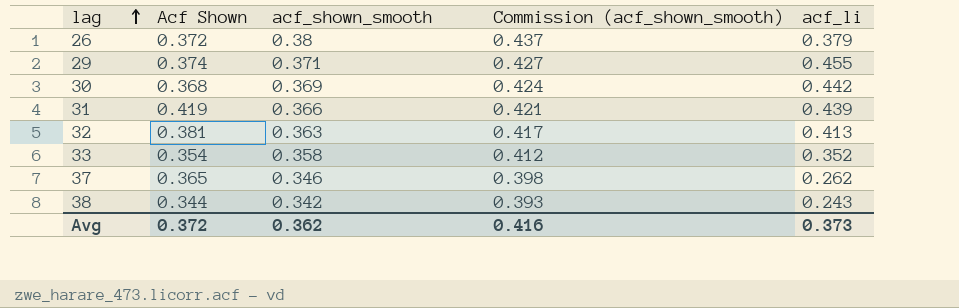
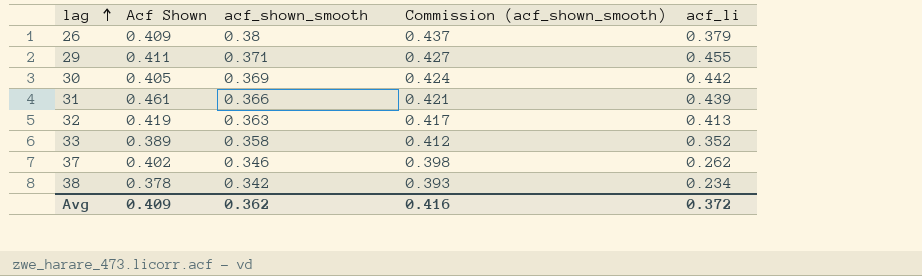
26 | Acf Shown: 0.372 -> 0.409
29 | Acf Shown: 0.374 -> 0.411
30 | Acf Shown: 0.368 -> 0.405
31 | Acf Shown: 0.419 -> 0.461
32 | Acf Shown: 0.381 -> 0.419
33 | Acf Shown: 0.354 -> 0.389
37 | Acf Shown: 0.365 -> 0.402
38 | Acf Shown: 0.344 -> 0.378
38 | acf_li: 0.243 -> 0.234
Avg | Acf Shown: 0.372 -> 0.409
Avg | acf_li: 0.373 -> 0.372

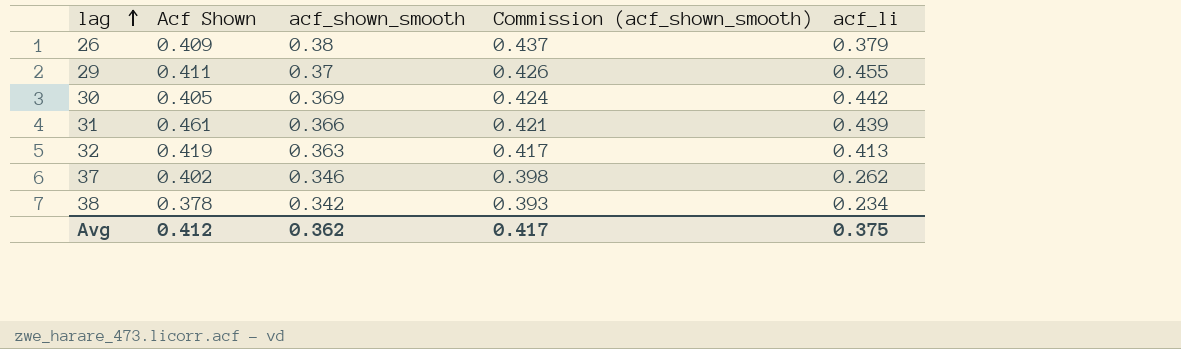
row 33: 0.389 | 0.358 | 0.412 | 0.352 -> none
29 | acf_shown_smooth: 0.371 -> 0.37
29 | Commission (acf_shown_smooth): 0.427 -> 0.426
Avg | Acf Shown: 0.409 -> 0.412
Avg | Commission (acf_shown_smooth): 0.416 -> 0.417
Avg | acf_li: 0.372 -> 0.375

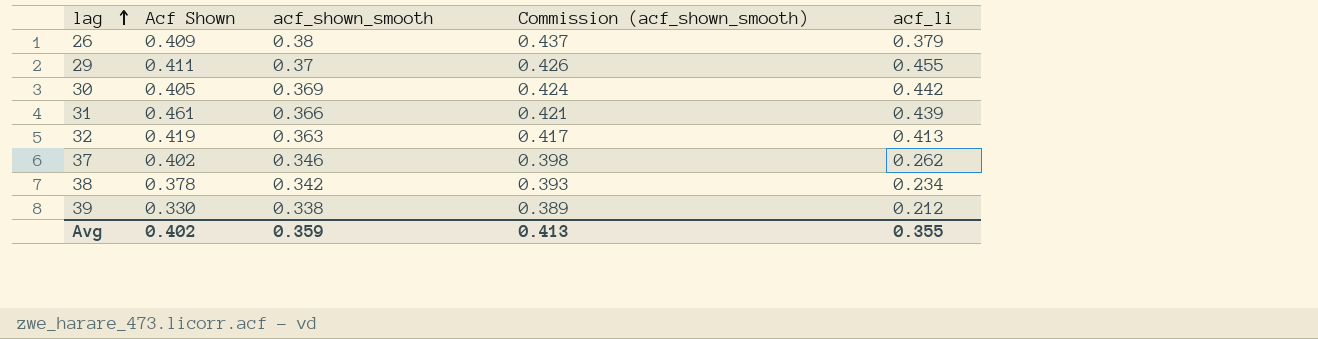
row 39: none -> 0.330 | 0.338 | 0.389 | 0.212
Avg | Acf Shown: 0.412 -> 0.402
Avg | acf_shown_smooth: 0.362 -> 0.359
Avg | Commission (acf_shown_smooth): 0.417 -> 0.413
Avg | acf_li: 0.375 -> 0.355

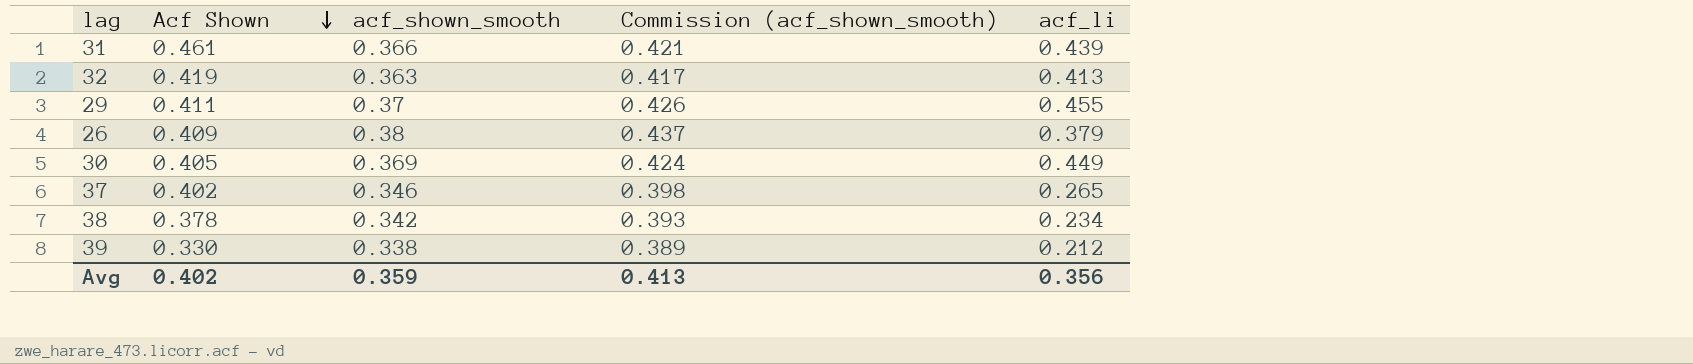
row order: lag ascending -> Acf Shown descending
30 | acf_li: 0.442 -> 0.449
37 | acf_li: 0.262 -> 0.265
Avg | acf_li: 0.355 -> 0.356

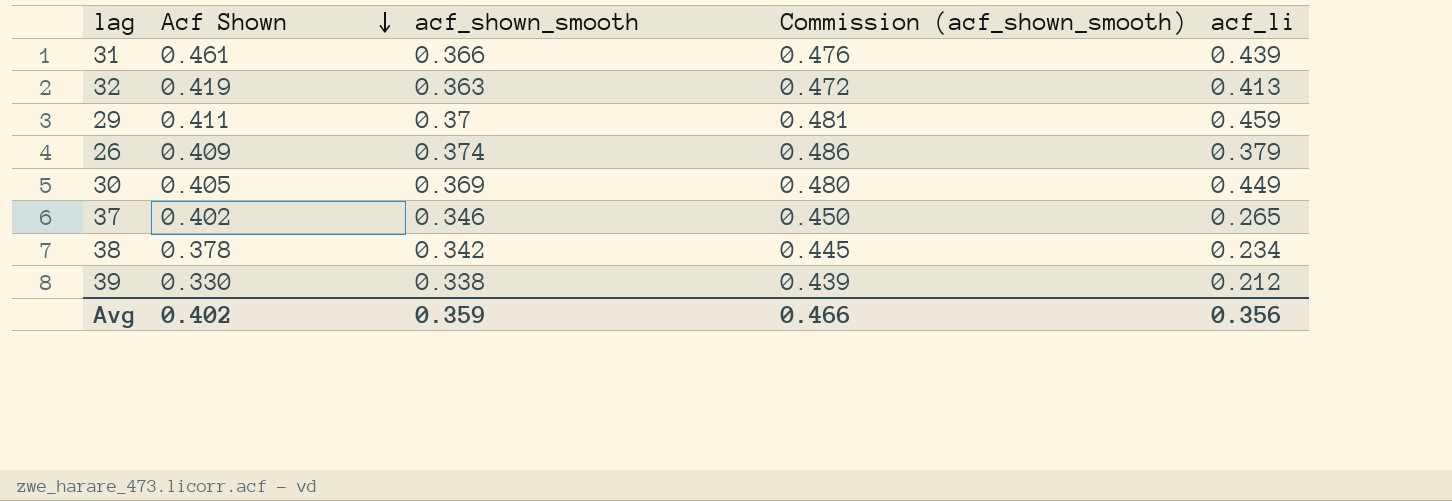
column Commission (acf_shown_smooth) | formula: [acf_shown_smooth] * 1.15 -> [acf_shown_smooth] * 1.3
29 | acf_li: 0.455 -> 0.459
26 | acf_shown_smooth: 0.38 -> 0.374
Avg | Commission (acf_shown_smooth): 0.413 -> 0.466

